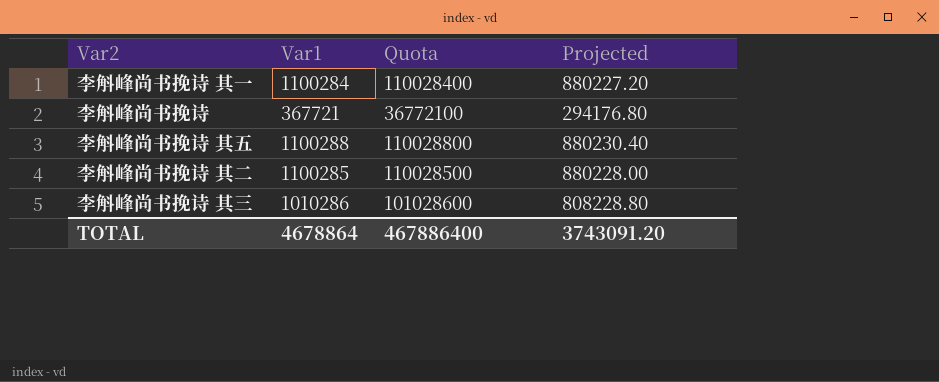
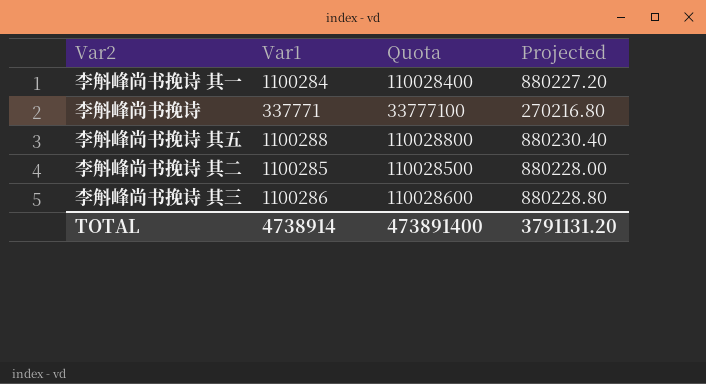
李斛峰尚书挽诗 | Var1: 367721 -> 337771
李斛峰尚书挽诗 | Quota: 36772100 -> 33777100
李斛峰尚书挽诗 | Projected: 294176.80 -> 270216.80
李斛峰尚书挽诗 其三 | Var1: 1010286 -> 1100286
李斛峰尚书挽诗 其三 | Quota: 101028600 -> 110028600
李斛峰尚书挽诗 其三 | Projected: 808228.80 -> 880228.80
TOTAL | Var1: 4678864 -> 4738914
TOTAL | Quota: 467886400 -> 473891400
TOTAL | Projected: 3743091.20 -> 3791131.20

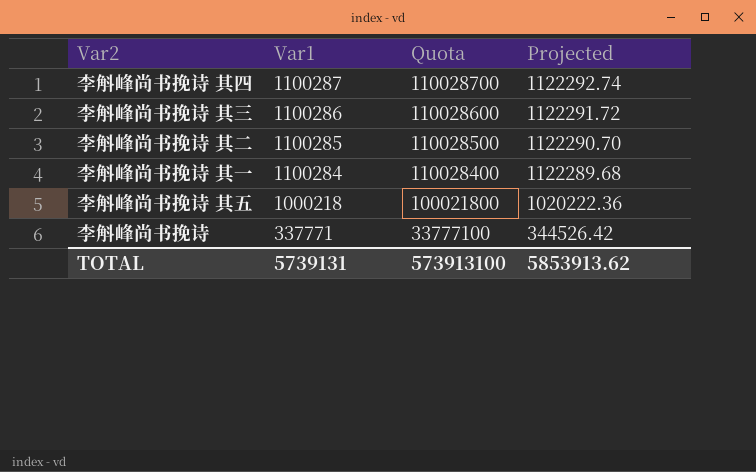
row order: none -> Var1 descending
column Projected | formula: [Var1] * 0.8 -> [Var1] * 1.02
row 李斛峰尚书挽诗 其四: none -> 1100287 | 110028700 | 1122292.74
李斛峰尚书挽诗 其五 | Var1: 1100288 -> 1000218
李斛峰尚书挽诗 其五 | Quota: 110028800 -> 100021800
TOTAL | Var1: 4738914 -> 5739131
TOTAL | Quota: 473891400 -> 573913100
TOTAL | Projected: 3791131.20 -> 5853913.62

